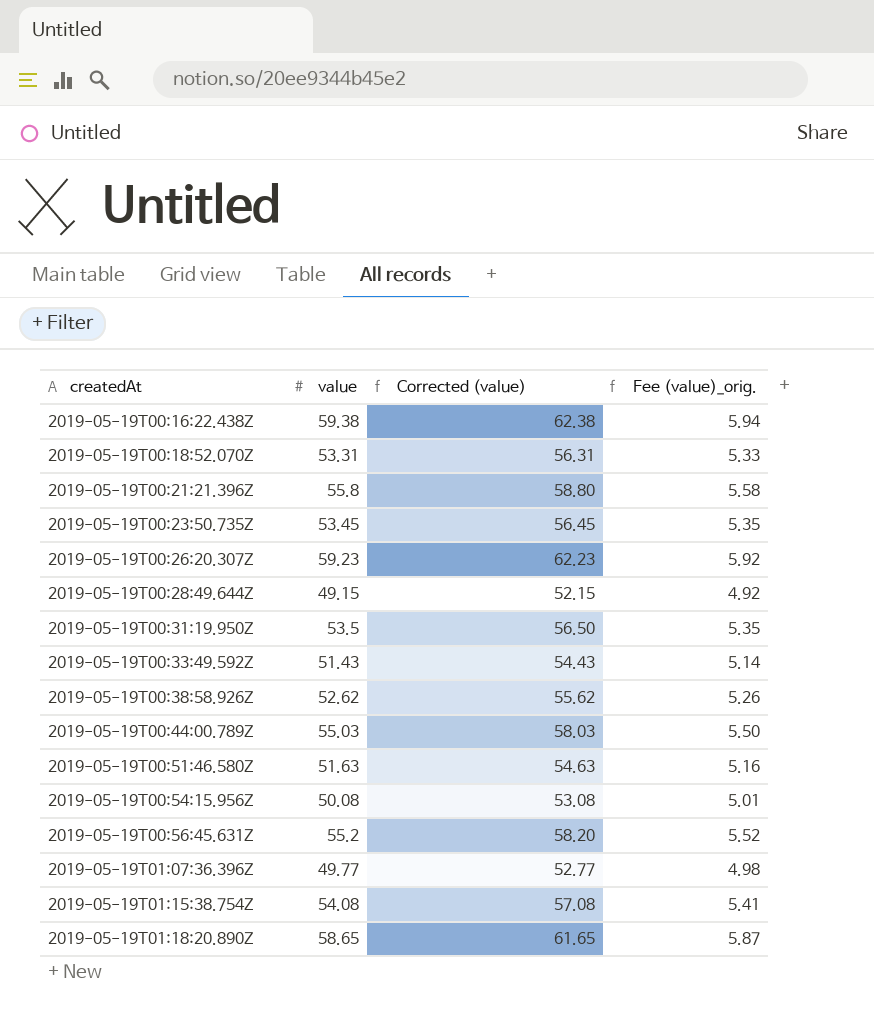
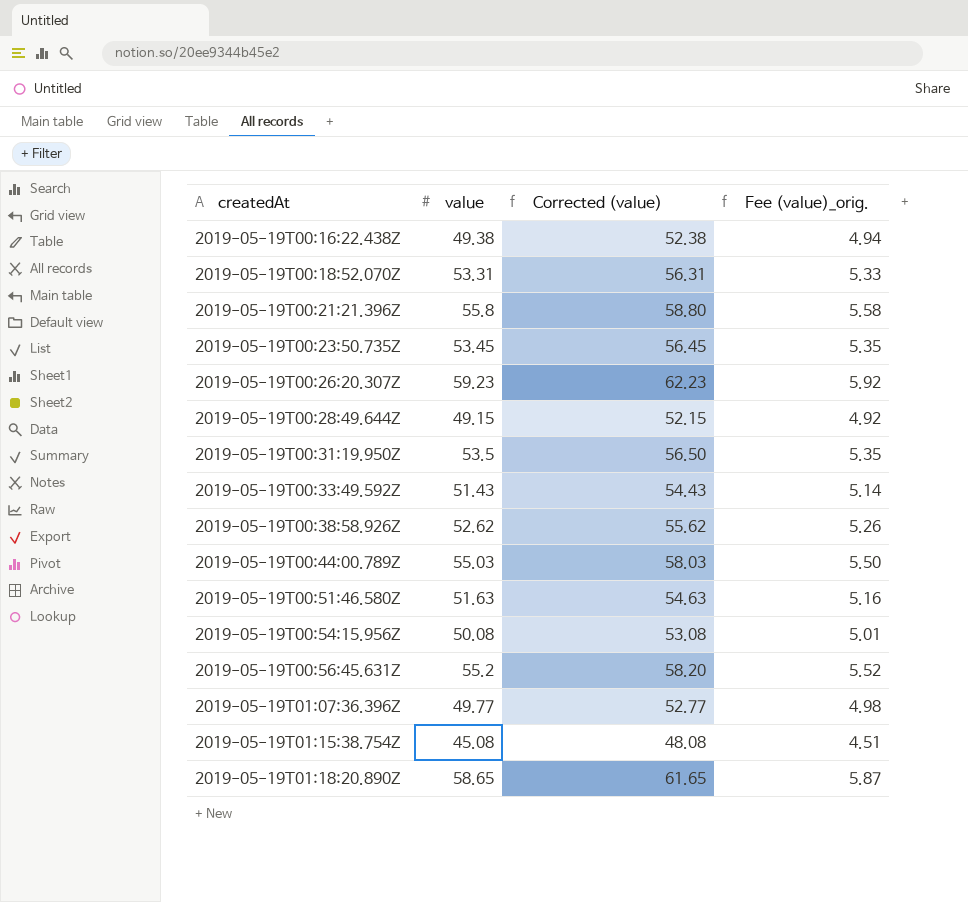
2019-05-19T00:16:22.438Z | value: 59.38 -> 49.38
2019-05-19T00:16:22.438Z | Corrected (value): 62.38 -> 52.38
2019-05-19T00:16:22.438Z | Fee (value)_orig.: 5.94 -> 4.94
2019-05-19T01:15:38.754Z | value: 54.08 -> 45.08
2019-05-19T01:15:38.754Z | Corrected (value): 57.08 -> 48.08
2019-05-19T01:15:38.754Z | Fee (value)_orig.: 5.41 -> 4.51

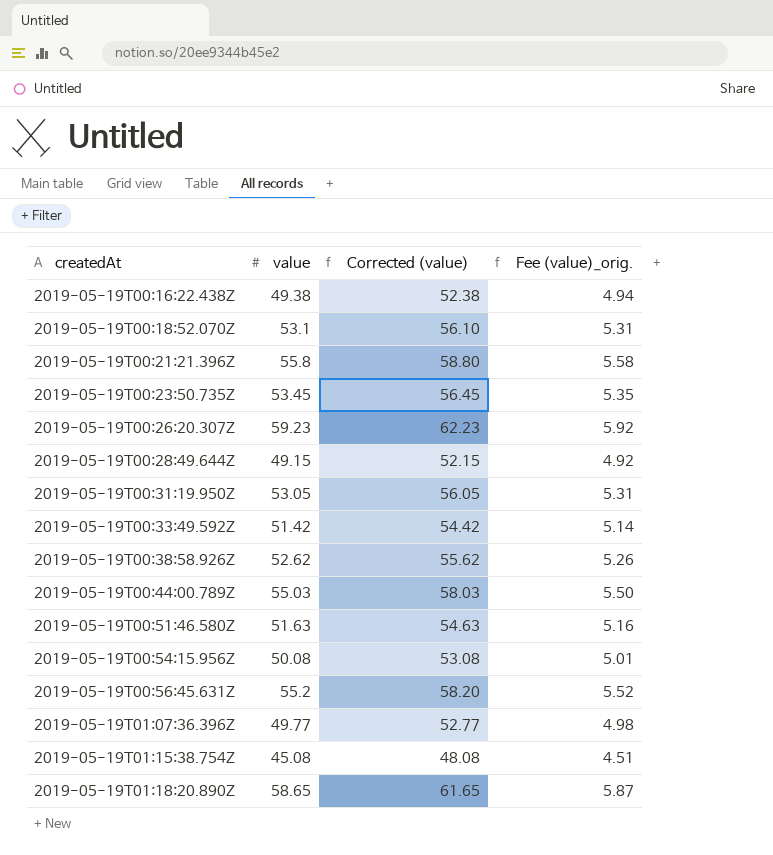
2019-05-19T00:18:52.070Z | value: 53.31 -> 53.1
2019-05-19T00:18:52.070Z | Corrected (value): 56.31 -> 56.10
2019-05-19T00:18:52.070Z | Fee (value)_orig.: 5.33 -> 5.31
2019-05-19T00:31:19.950Z | value: 53.5 -> 53.05
2019-05-19T00:31:19.950Z | Corrected (value): 56.50 -> 56.05
2019-05-19T00:31:19.950Z | Fee (value)_orig.: 5.35 -> 5.31
2019-05-19T00:33:49.592Z | value: 51.43 -> 51.42
2019-05-19T00:33:49.592Z | Corrected (value): 54.43 -> 54.42

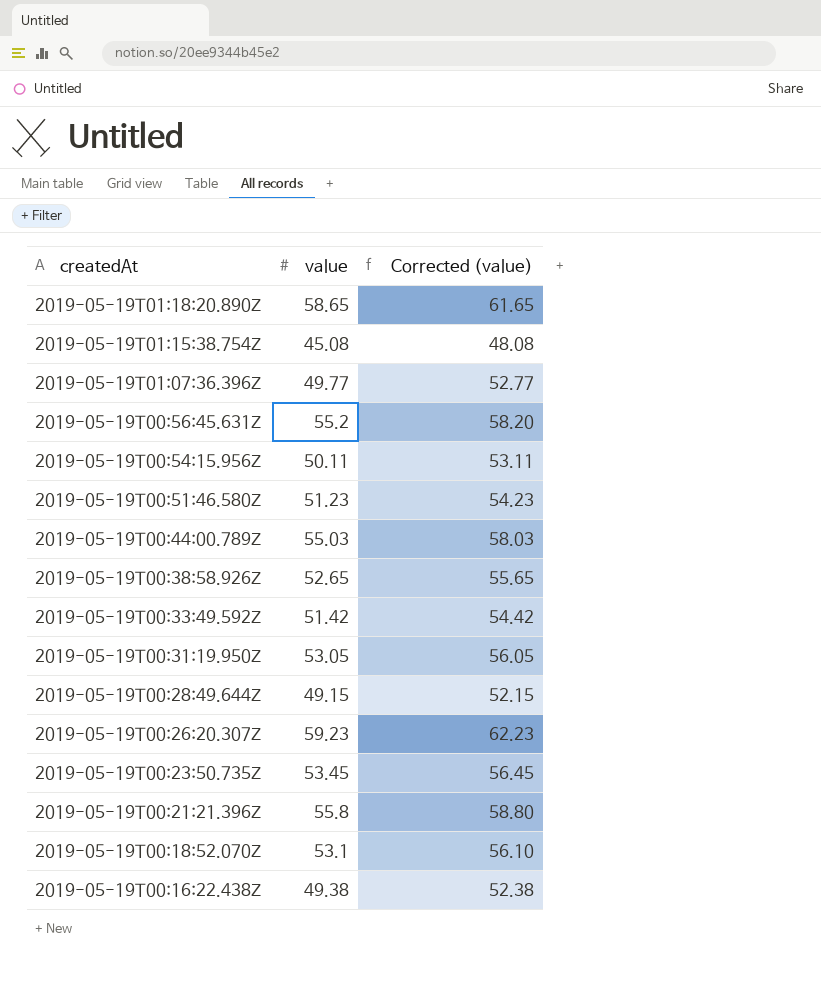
row order: createdAt ascending -> createdAt descending
column Fee (value)_orig. | formula: [value] * 0.1 -> none
2019-05-19T00:54:15.956Z | value: 50.08 -> 50.11
2019-05-19T00:54:15.956Z | Corrected (value): 53.08 -> 53.11
2019-05-19T00:51:46.580Z | value: 51.63 -> 51.23
2019-05-19T00:51:46.580Z | Corrected (value): 54.63 -> 54.23
2019-05-19T00:38:58.926Z | value: 52.62 -> 52.65
2019-05-19T00:38:58.926Z | Corrected (value): 55.62 -> 55.65

